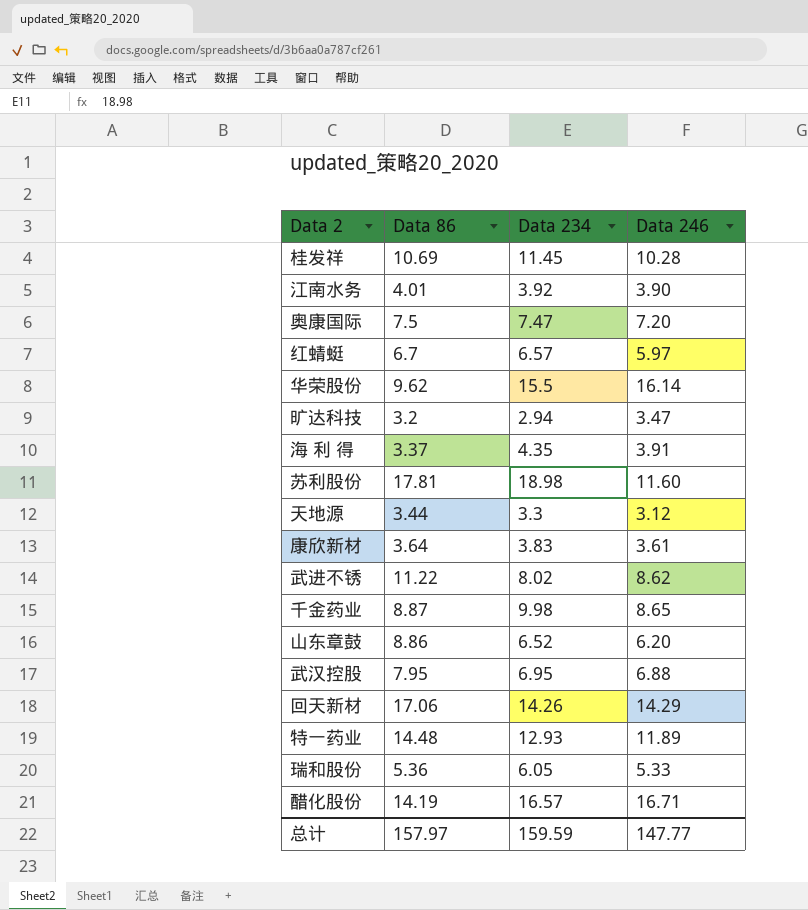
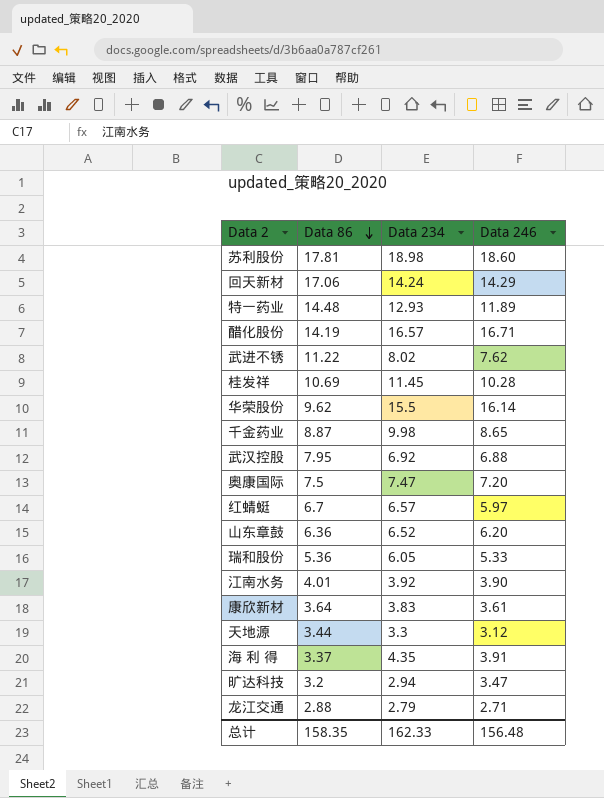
row order: none -> Data 86 descending
苏利股份 | Data 246: 11.60 -> 18.60
回天新材 | Data 234: 14.26 -> 14.24
武进不锈 | Data 246: 8.62 -> 7.62
武汉控股 | Data 234: 6.95 -> 6.92
山东章鼓 | Data 86: 8.86 -> 6.36
row 龙江交通: none -> 2.88 | 2.79 | 2.71
总计 | Data 86: 157.97 -> 158.35
总计 | Data 234: 159.59 -> 162.33
总计 | Data 246: 147.77 -> 156.48

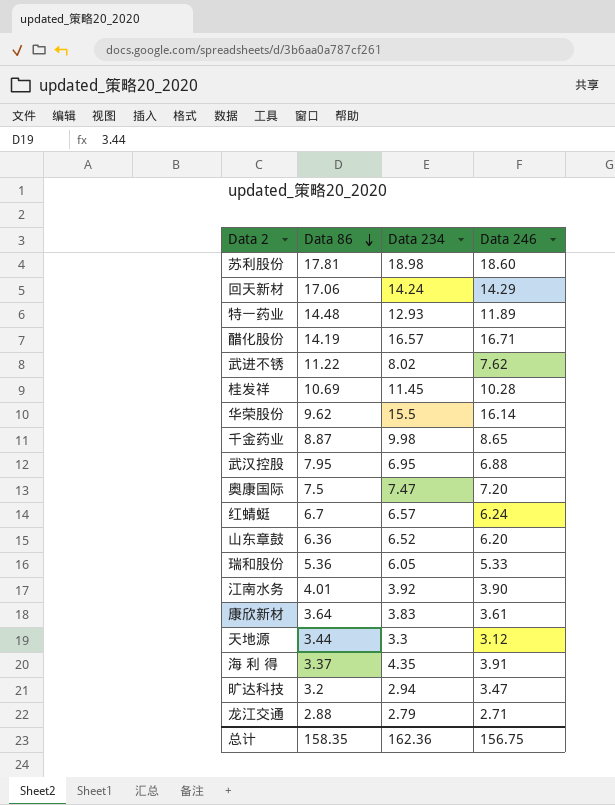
武汉控股 | Data 234: 6.92 -> 6.95
红蜻蜓 | Data 246: 5.97 -> 6.24
总计 | Data 234: 162.33 -> 162.36
总计 | Data 246: 156.48 -> 156.75

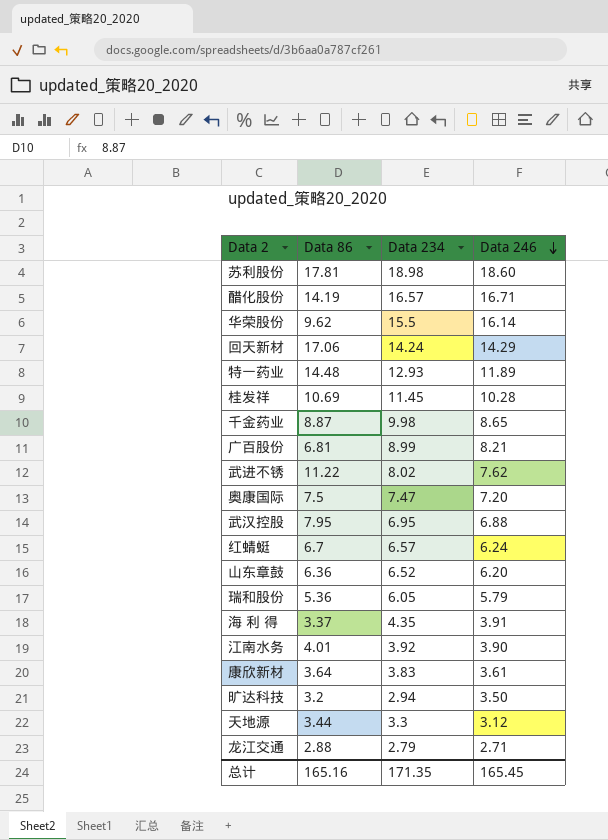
row order: Data 86 descending -> Data 246 descending
row 广百股份: none -> 6.81 | 8.99 | 8.21
瑞和股份 | Data 246: 5.33 -> 5.79
旷达科技 | Data 246: 3.47 -> 3.50
总计 | Data 86: 158.35 -> 165.16
总计 | Data 234: 162.36 -> 171.35
总计 | Data 246: 156.75 -> 165.45

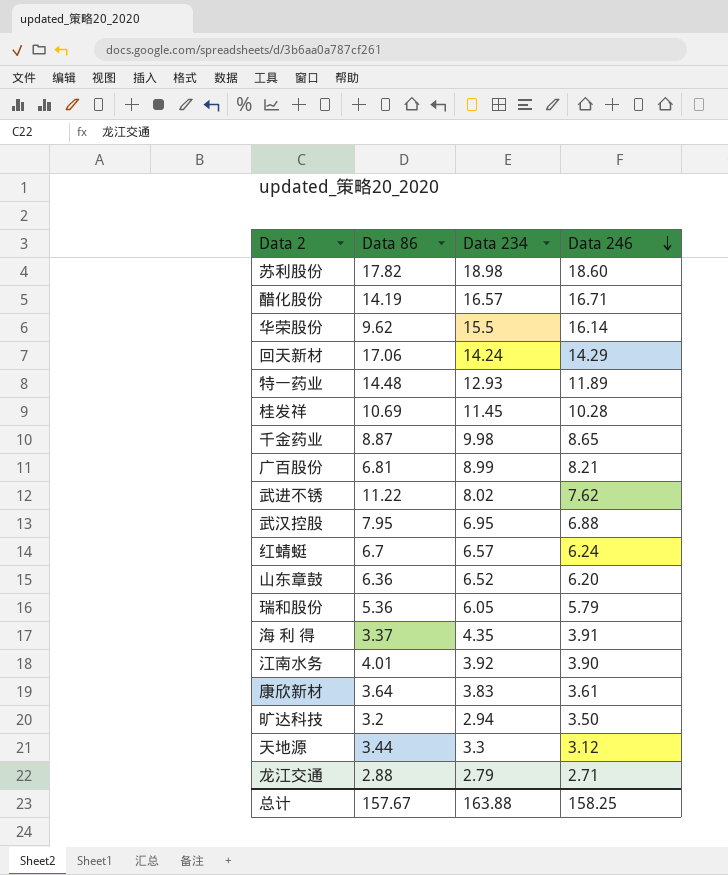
row 奥康国际: 7.5 | 7.47 | 7.20 -> none
苏利股份 | Data 86: 17.81 -> 17.82
总计 | Data 86: 165.16 -> 157.67
总计 | Data 234: 171.35 -> 163.88
总计 | Data 246: 165.45 -> 158.25

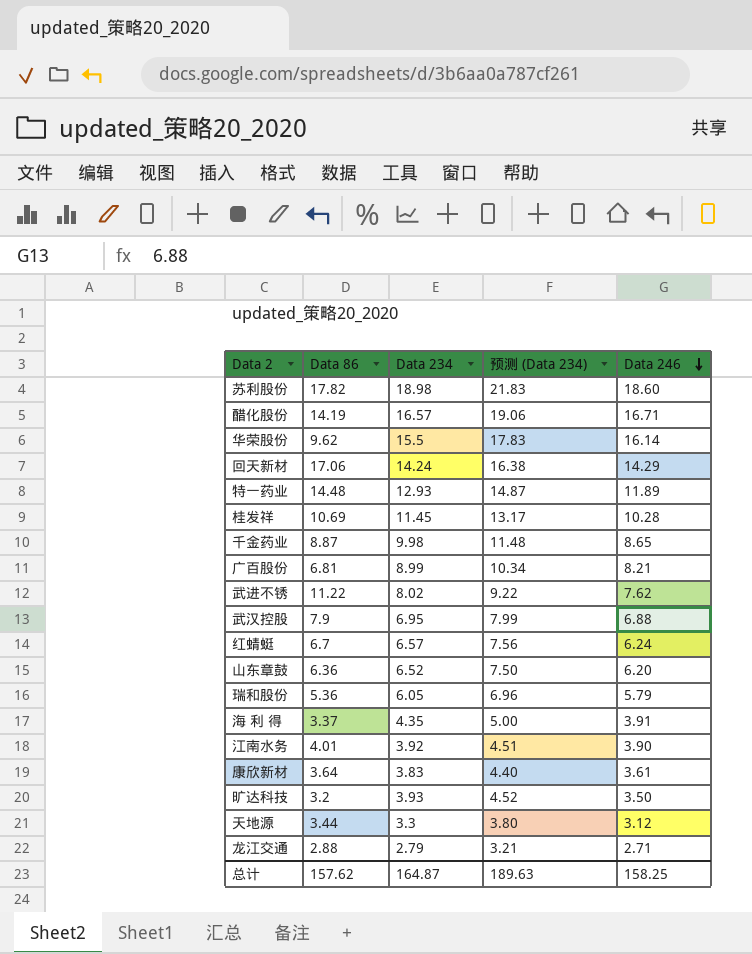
column 预测 (Data 234) | formula: none -> [Data 234] * 1.15
武汉控股 | Data 86: 7.95 -> 7.9
旷达科技 | Data 234: 2.94 -> 3.93
总计 | Data 86: 157.67 -> 157.62
总计 | Data 234: 163.88 -> 164.87

